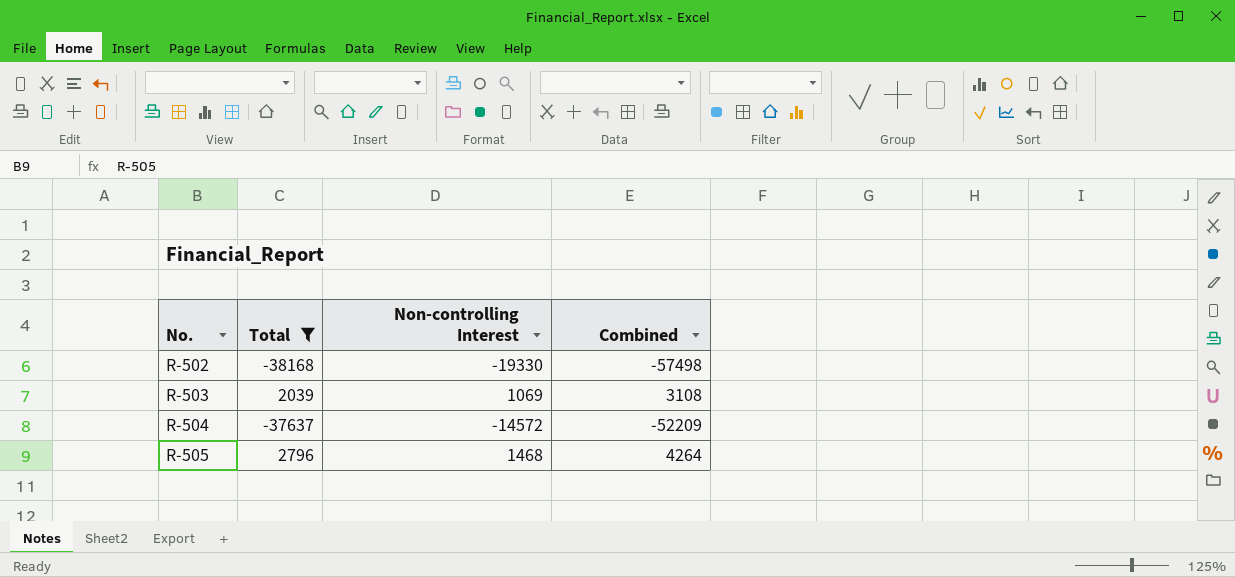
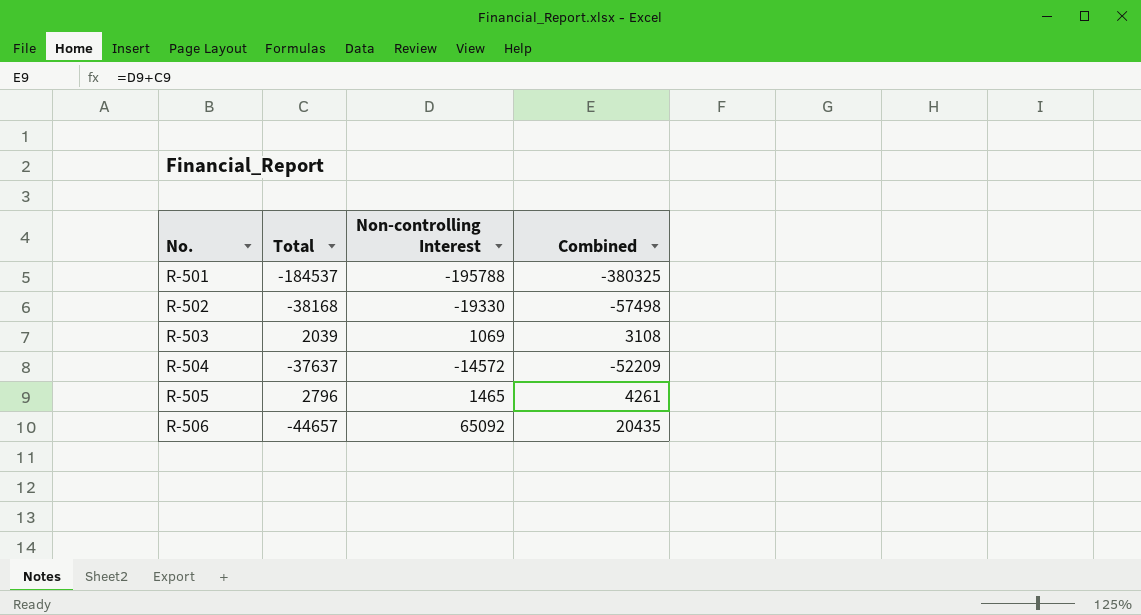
filter: Total >= -38168 -> none
R-505 | Non-controlling Interest: 1468 -> 1465
R-505 | Combined: 4264 -> 4261

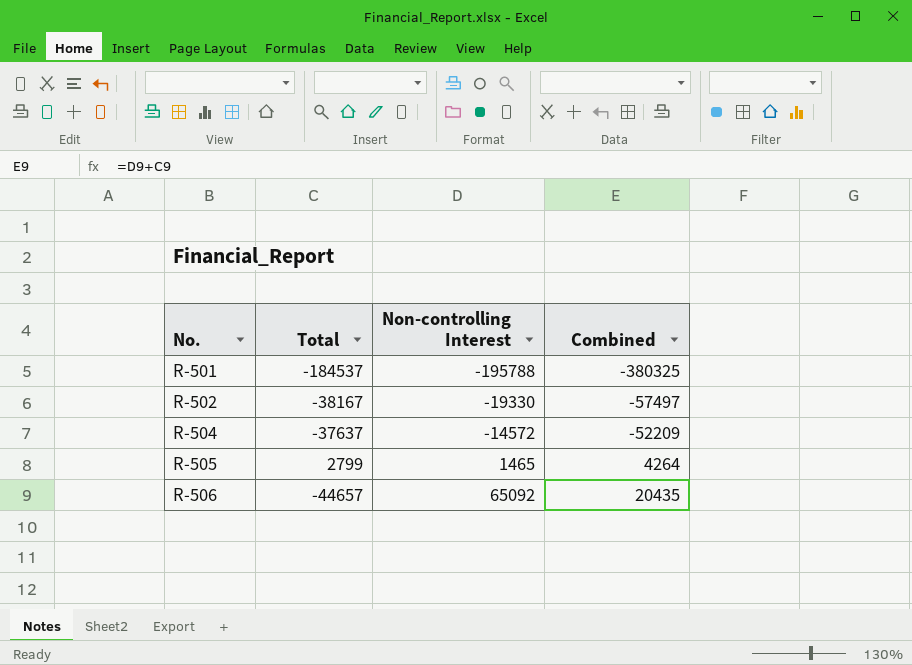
row R-503: 2039 | 1069 | 3108 -> none
R-502 | Total: -38168 -> -38167
R-502 | Combined: -57498 -> -57497
R-505 | Total: 2796 -> 2799
R-505 | Combined: 4261 -> 4264

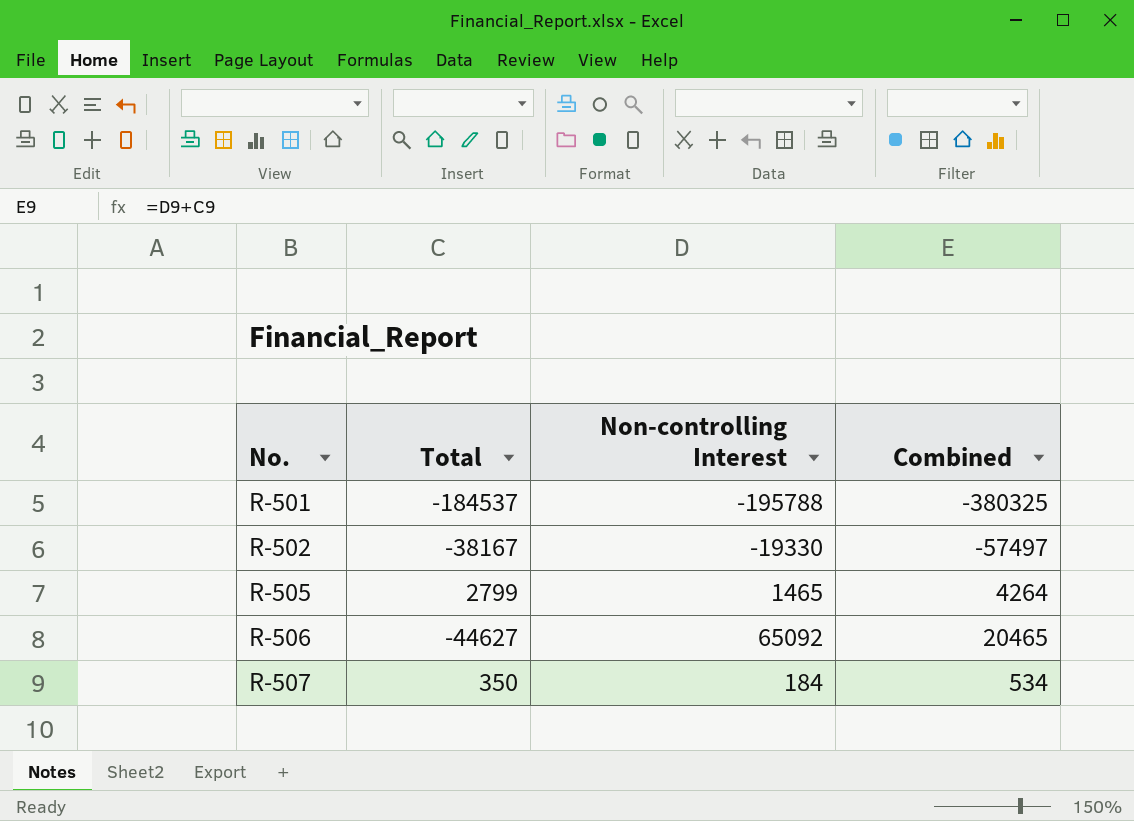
row R-504: -37637 | -14572 | -52209 -> none
R-506 | Total: -44657 -> -44627
R-506 | Combined: 20435 -> 20465
row R-507: none -> 350 | 184 | 534

